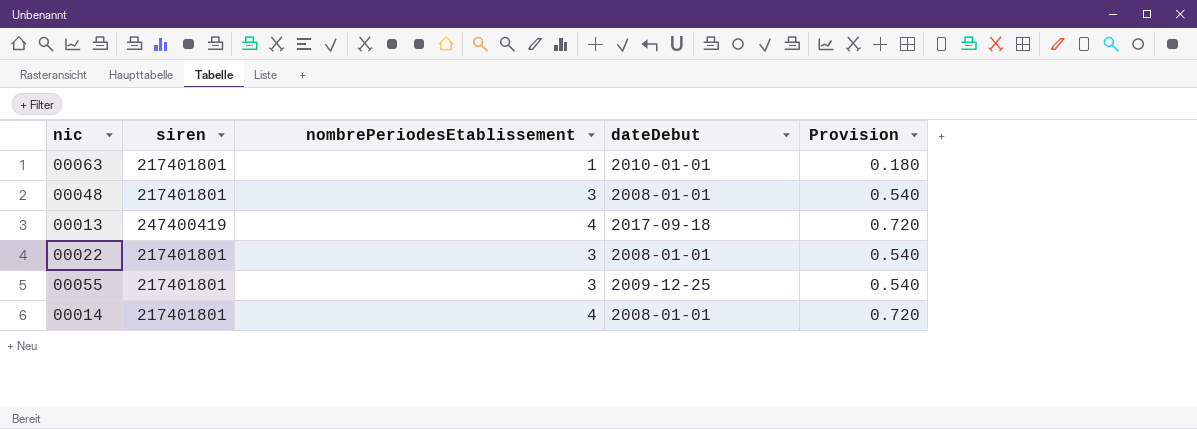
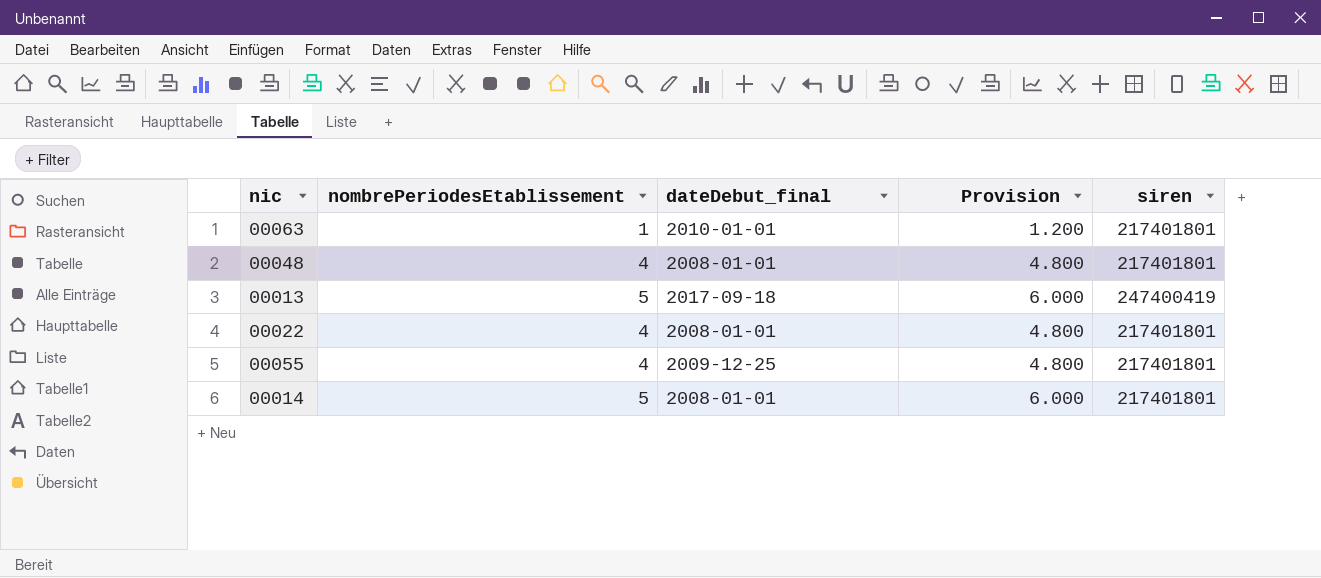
column name: dateDebut -> dateDebut_final
column Provision | formula: [nombrePeriodesEtablissement] * 0.18 -> [nombrePeriodesEtablissement] * 1.2
column siren | position: 2 -> 5
00048 | nombrePeriodesEtablissement: 3 -> 4
00013 | nombrePeriodesEtablissement: 4 -> 5
00022 | nombrePeriodesEtablissement: 3 -> 4
00055 | nombrePeriodesEtablissement: 3 -> 4
00014 | nombrePeriodesEtablissement: 4 -> 5

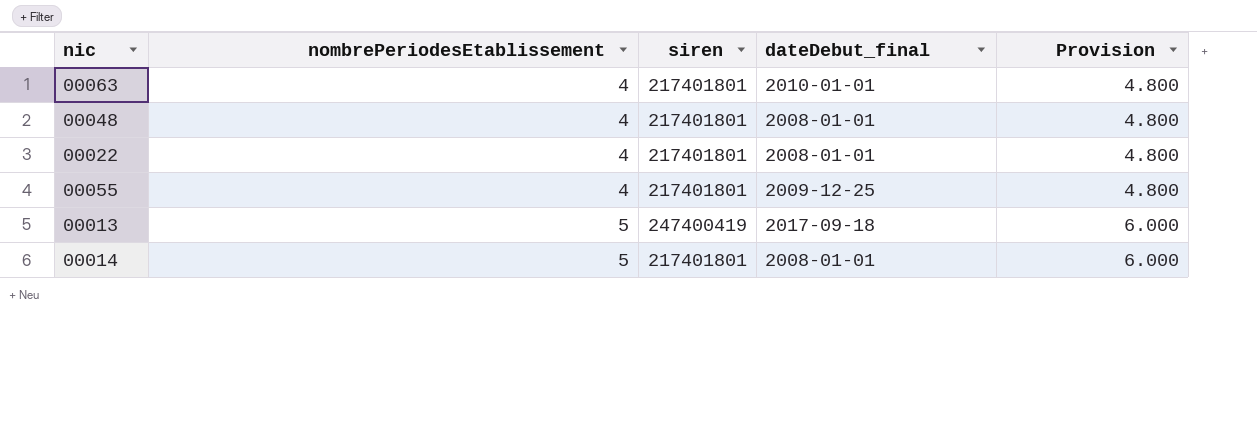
row order: none -> nombrePeriodesEtablissement ascending
column siren | position: 5 -> 3
00063 | nombrePeriodesEtablissement: 1 -> 4
00063 | Provision: 1.200 -> 4.800

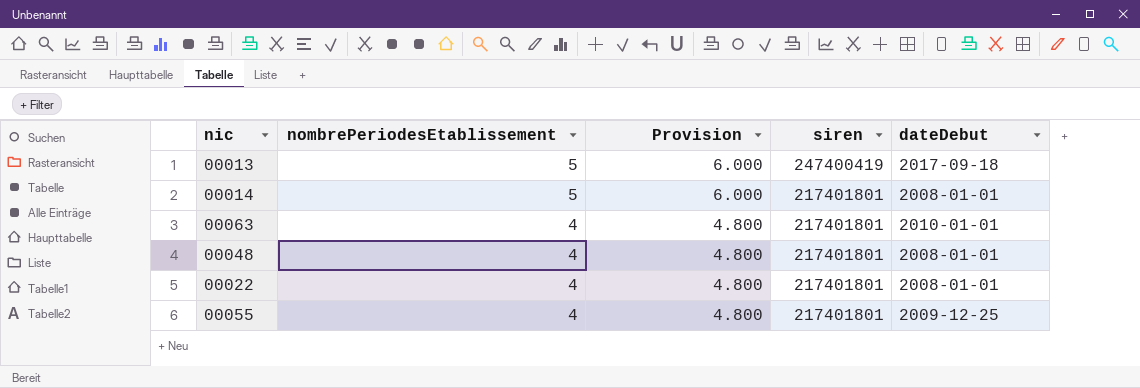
row order: nombrePeriodesEtablissement ascending -> nombrePeriodesEtablissement descending
column Provision | position: 5 -> 3
column name: dateDebut_final -> dateDebut

